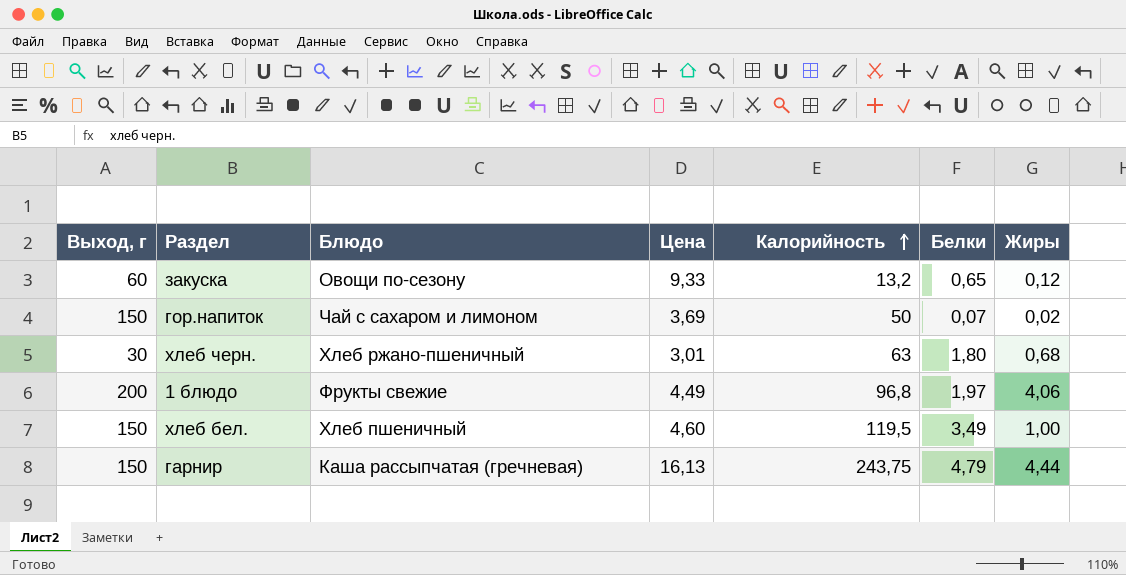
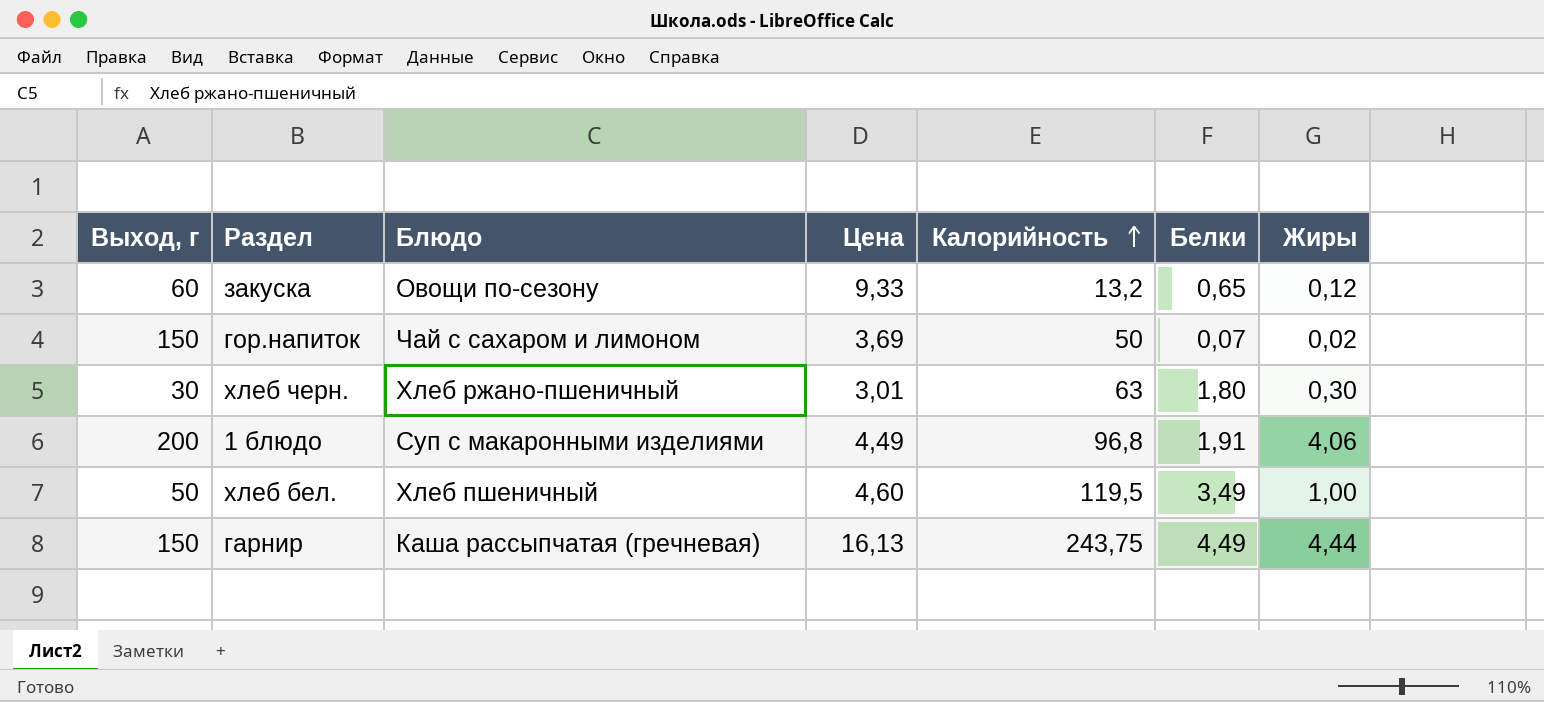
хлеб черн. | Жиры: 0,68 -> 0,30
1 блюдо | Блюдо: Фрукты свежие -> Суп с макаронными изделиями
1 блюдо | Белки: 1,97 -> 1,91
хлеб бел. | Выход, г: 150 -> 50
гарнир | Белки: 4,79 -> 4,49

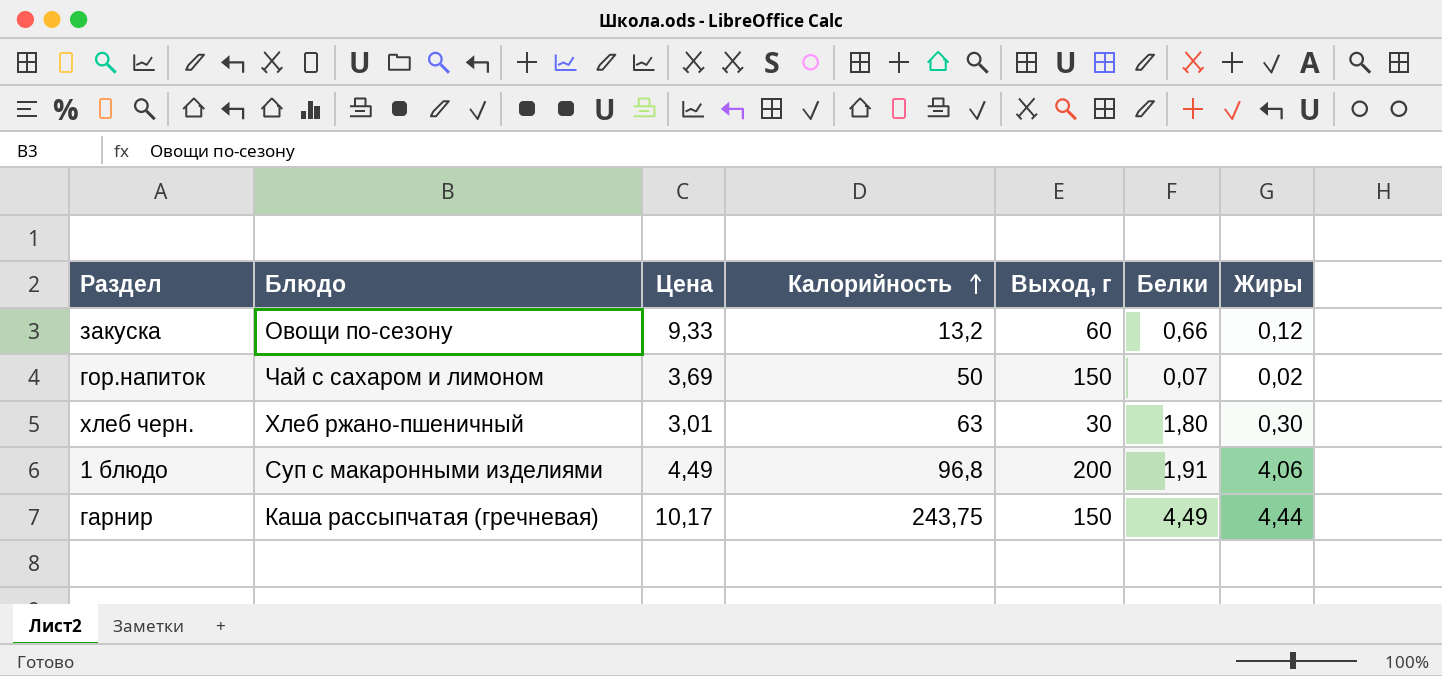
column Выход, г | position: 1 -> 5
row хлеб бел.: 50 | Хлеб пшеничный | 4,60 | 119,5 | 3,49 | 1,00 -> none
закуска | Белки: 0,65 -> 0,66
гарнир | Цена: 16,13 -> 10,17

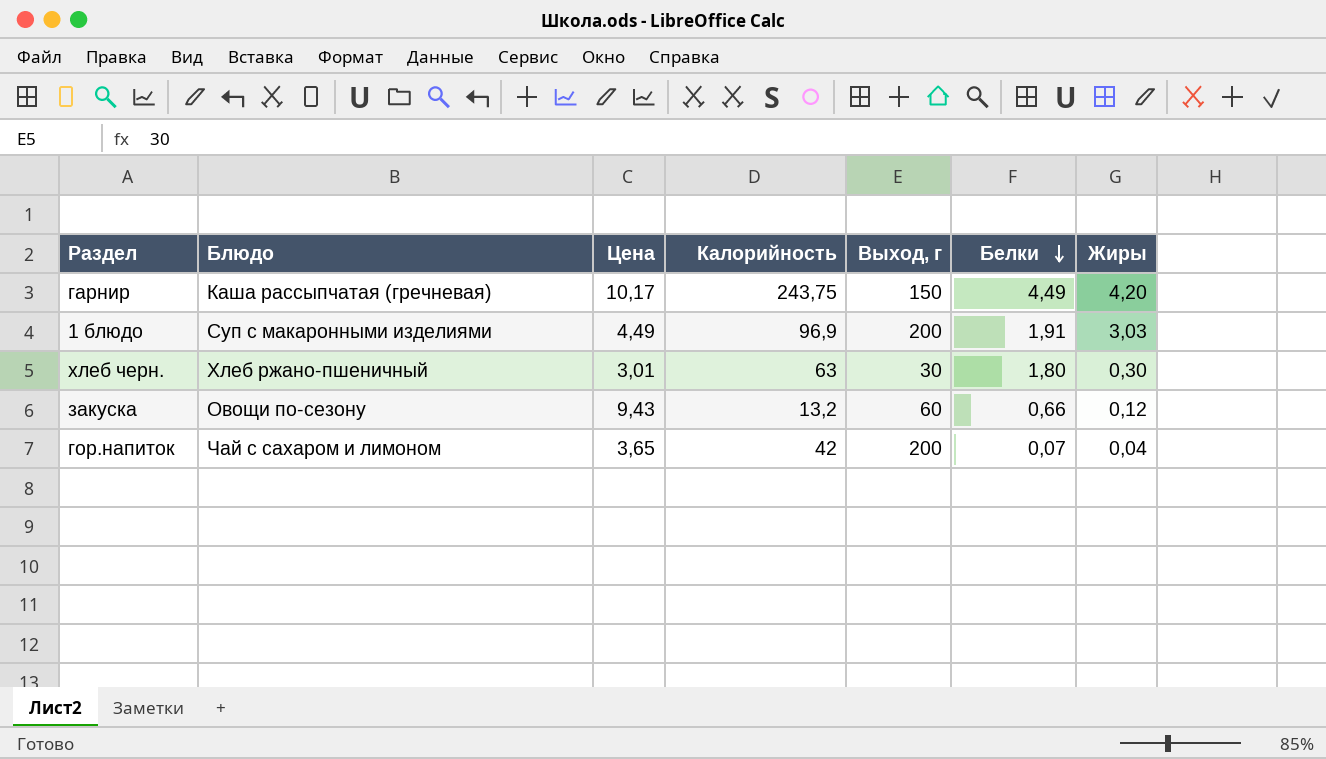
row order: Калорийность ascending -> Белки descending
гарнир | Жиры: 4,44 -> 4,20
1 блюдо | Калорийность: 96,8 -> 96,9
1 блюдо | Жиры: 4,06 -> 3,03
закуска | Цена: 9,33 -> 9,43
гор.напиток | Цена: 3,69 -> 3,65
гор.напиток | Калорийность: 50 -> 42
гор.напиток | Выход, г: 150 -> 200
гор.напиток | Жиры: 0,02 -> 0,04

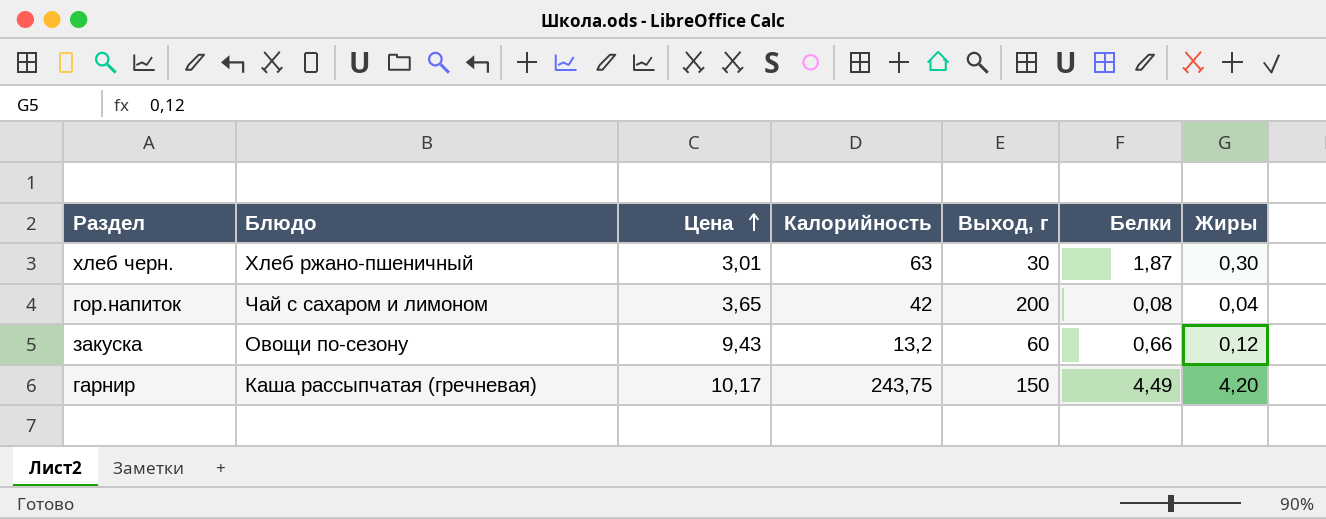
row order: Белки descending -> Цена ascending
row 1 блюдо: Суп с макаронными изделиями | 4,49 | 96,9 | 200 | 1,91 | 3,03 -> none
хлеб черн. | Белки: 1,80 -> 1,87
гор.напиток | Белки: 0,07 -> 0,08

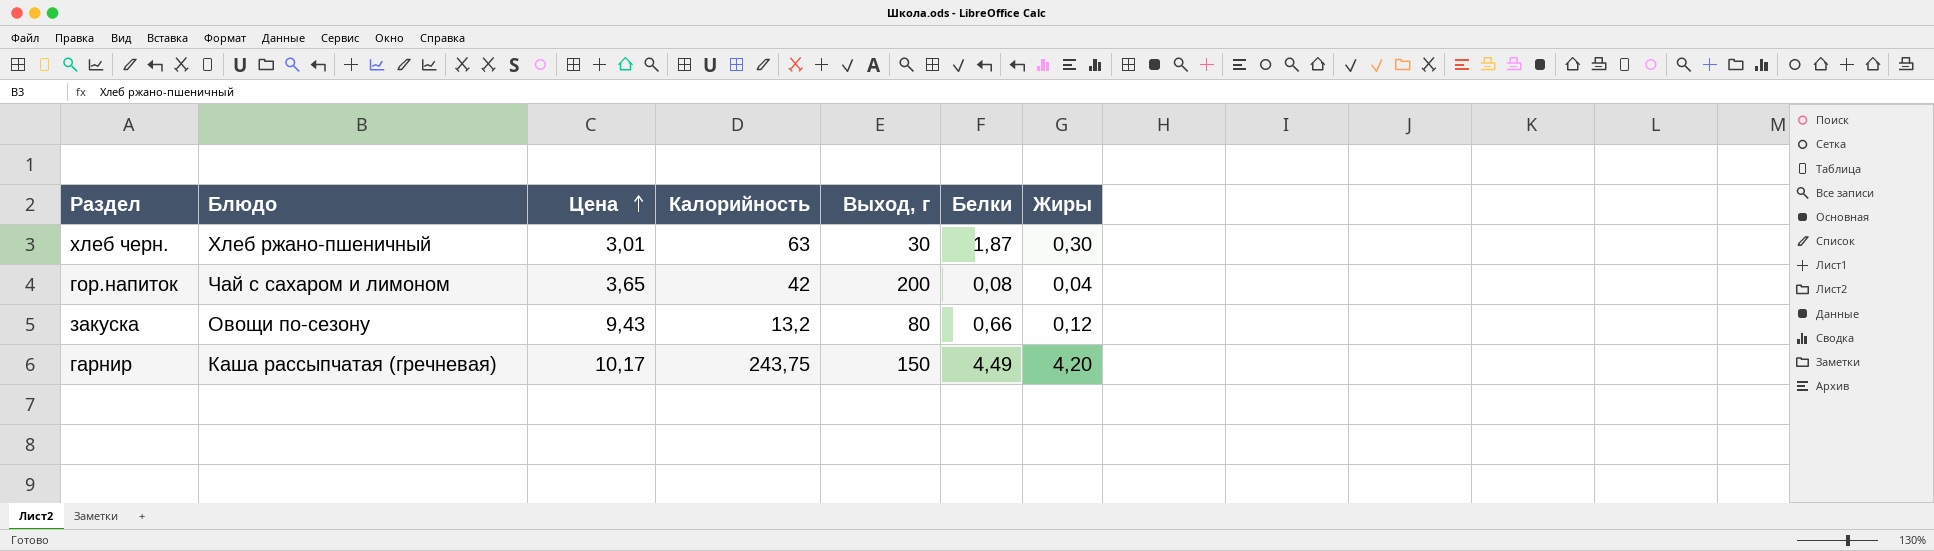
закуска | Выход, г: 60 -> 80

